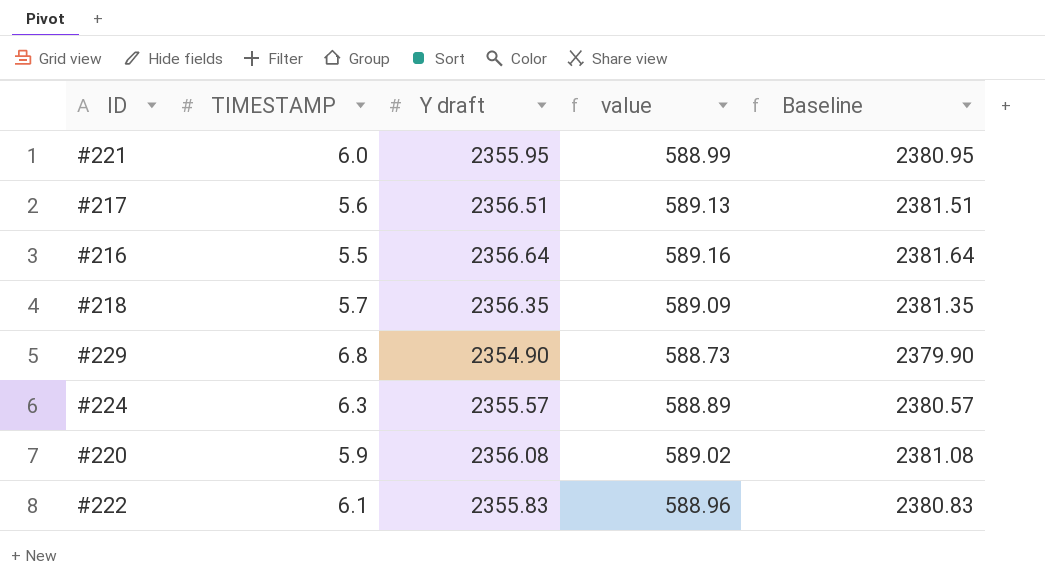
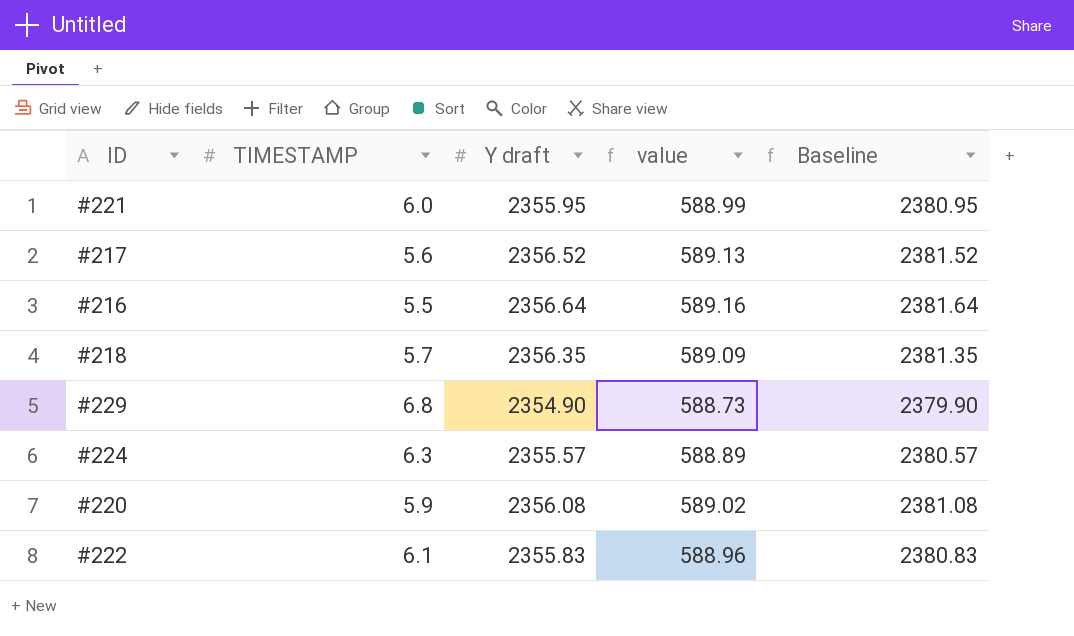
#217 | Y draft: 2356.51 -> 2356.52
#217 | Baseline: 2381.51 -> 2381.52

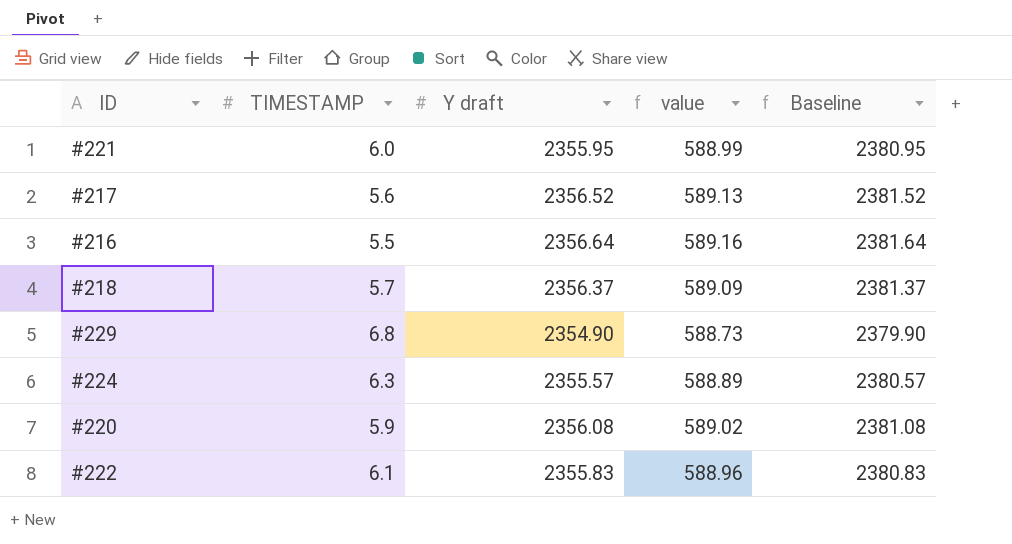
#218 | Y draft: 2356.35 -> 2356.37
#218 | Baseline: 2381.35 -> 2381.37

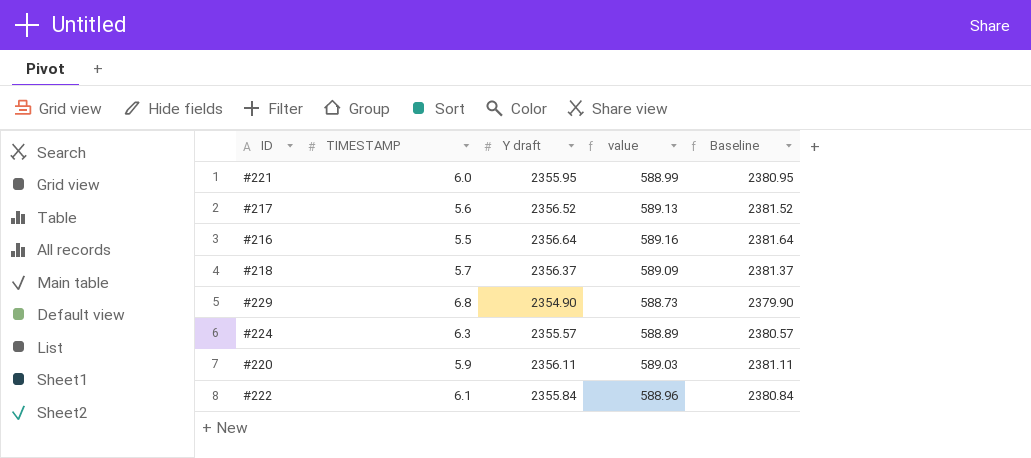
#220 | Y draft: 2356.08 -> 2356.11
#220 | value: 589.02 -> 589.03
#220 | Baseline: 2381.08 -> 2381.11
#222 | Y draft: 2355.83 -> 2355.84
#222 | Baseline: 2380.83 -> 2380.84

